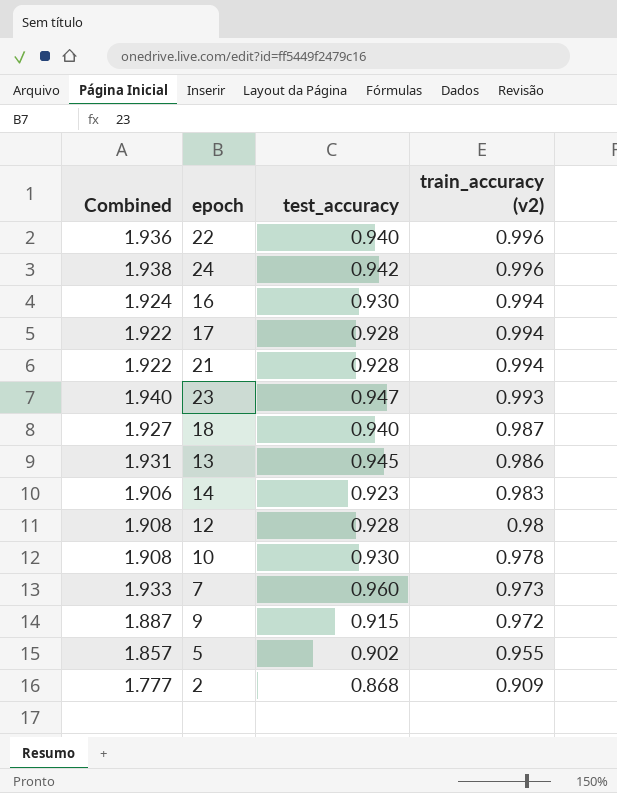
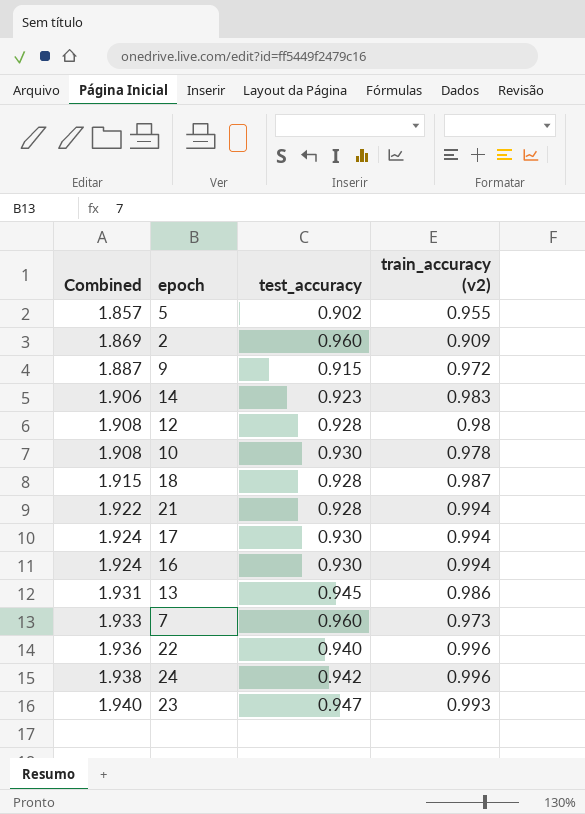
row order: train_accuracy (v2) descending -> Combined ascending
2 | Combined: 1.777 -> 1.869
2 | test_accuracy: 0.868 -> 0.960
18 | Combined: 1.927 -> 1.915
18 | test_accuracy: 0.940 -> 0.928
17 | Combined: 1.922 -> 1.924
17 | test_accuracy: 0.928 -> 0.930

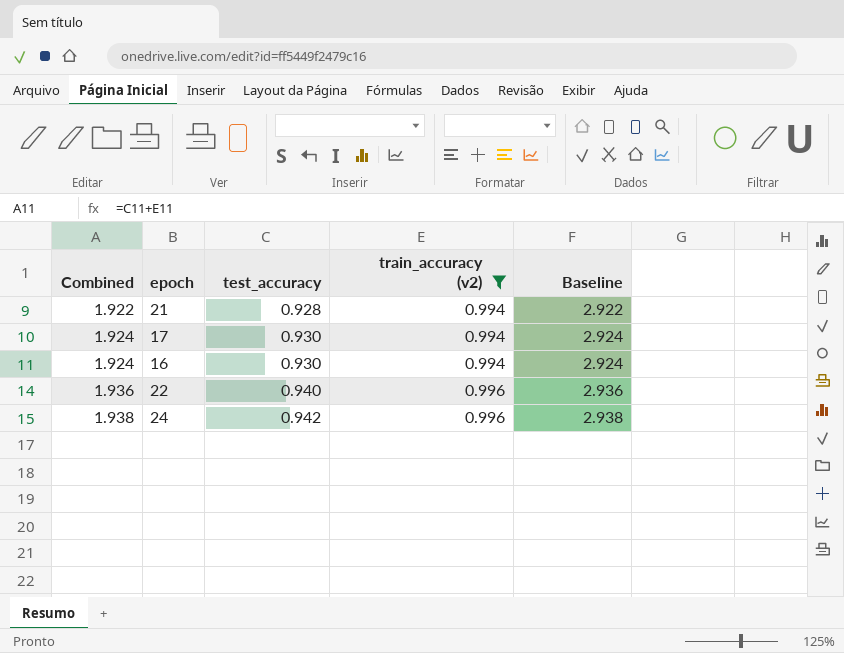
filter: none -> train_accuracy (v2) >= 0.994
column Baseline | formula: none -> [Combined] + 1

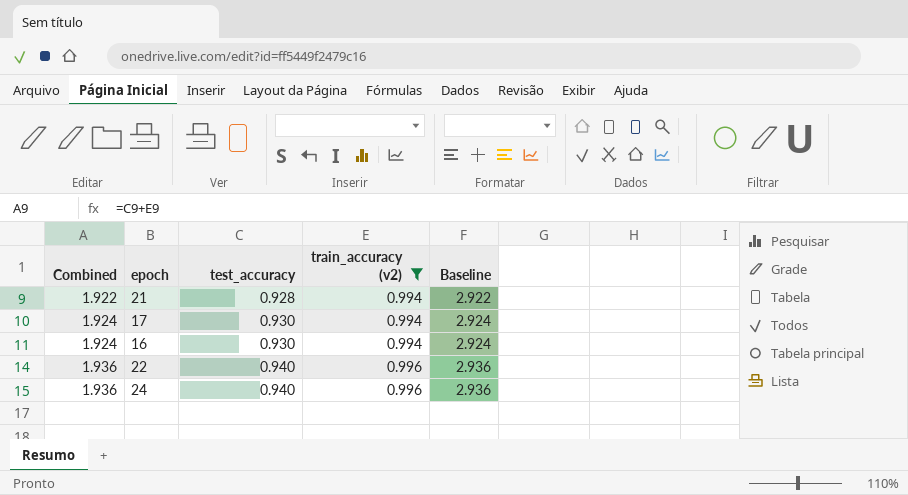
24 | Combined: 1.938 -> 1.936
24 | test_accuracy: 0.942 -> 0.940
24 | Baseline: 2.938 -> 2.936

